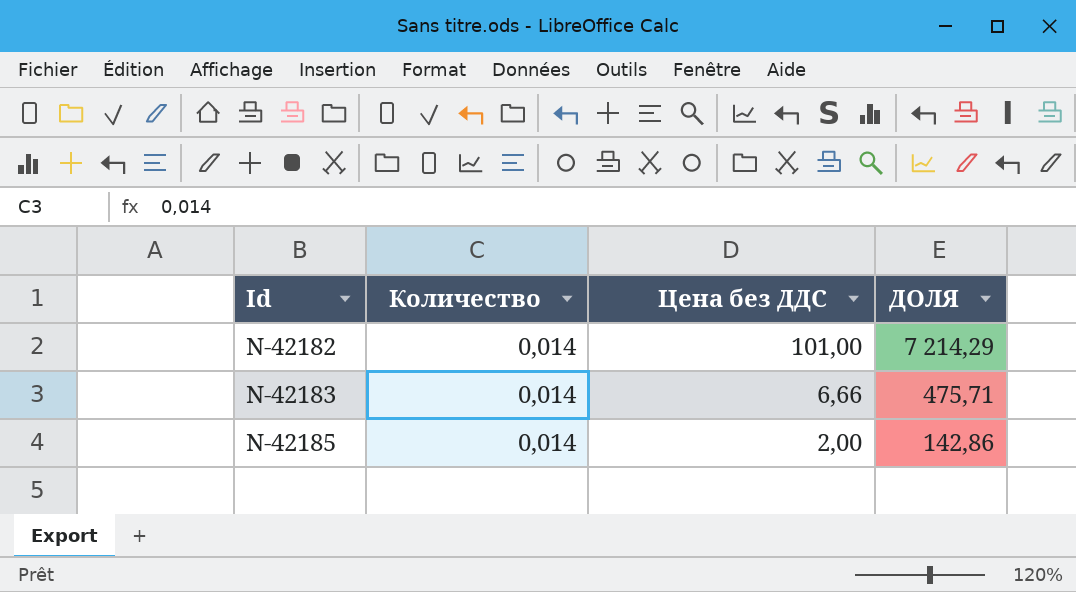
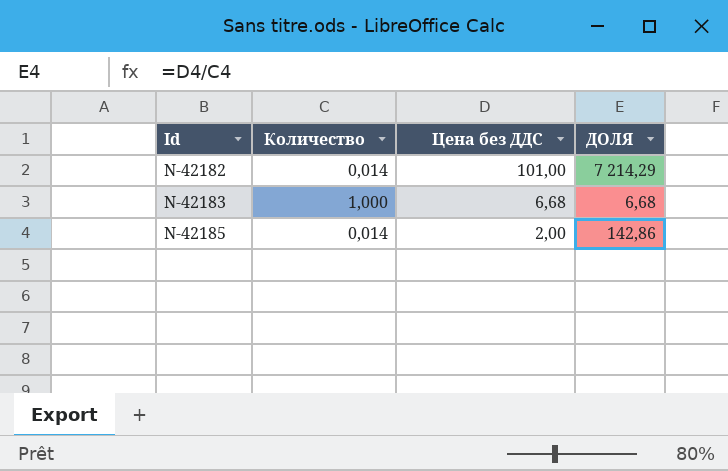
N-42183 | Количество: 0,014 -> 1,000
N-42183 | Цена без ДДС: 6,66 -> 6,68
N-42183 | ДОЛЯ: 475,71 -> 6,68

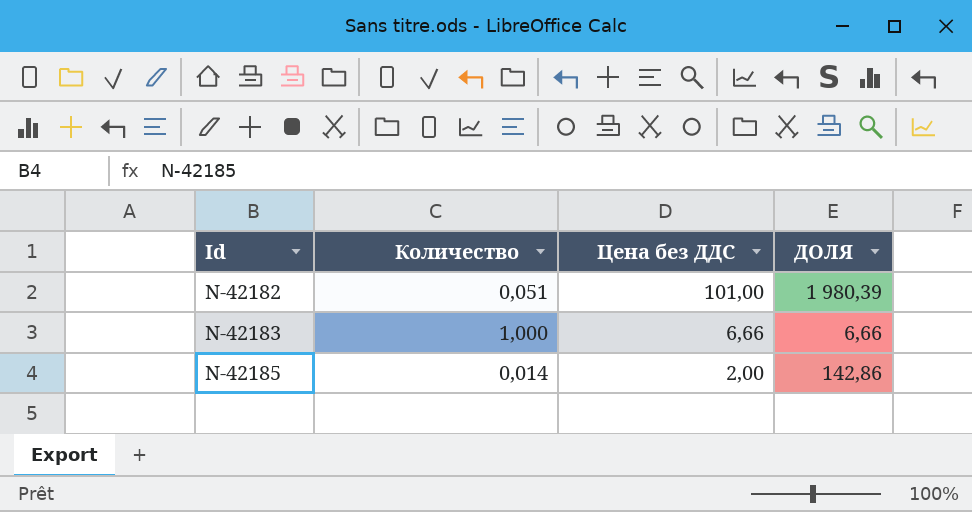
N-42182 | Количество: 0,014 -> 0,051
N-42182 | ДОЛЯ: 7 214,29 -> 1 980,39
N-42183 | Цена без ДДС: 6,68 -> 6,66
N-42183 | ДОЛЯ: 6,68 -> 6,66

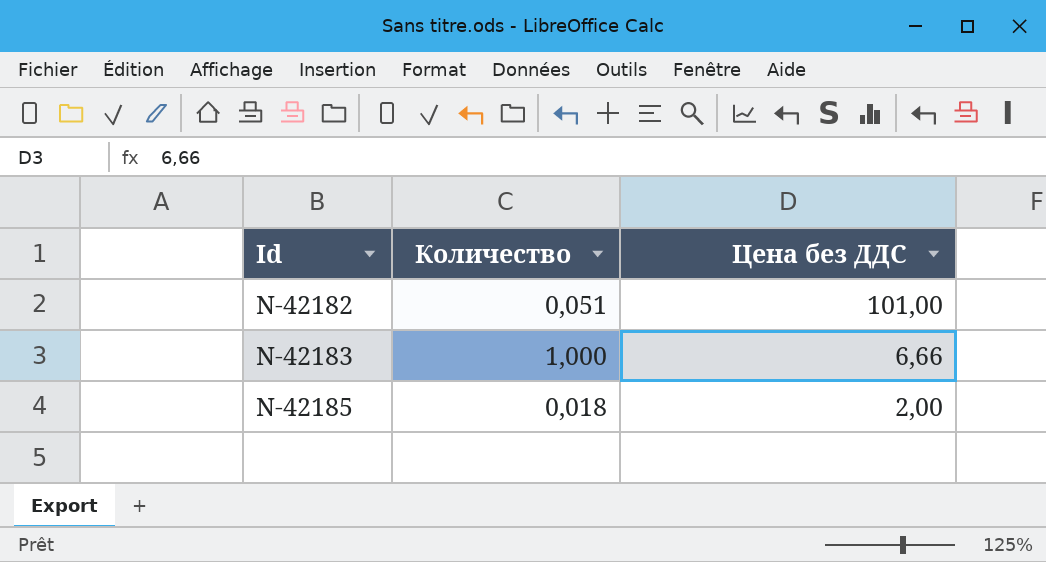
column ДОЛЯ | formula: [Цена без ДДС] / [Количество] -> none
N-42185 | Количество: 0,014 -> 0,018

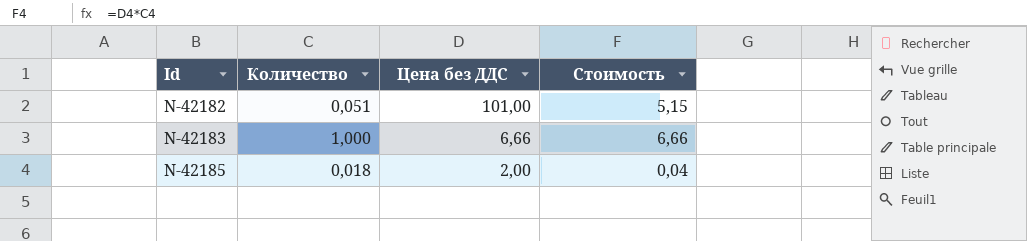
column Стоимость | formula: none -> [Количество] * [Цена без ДДС]

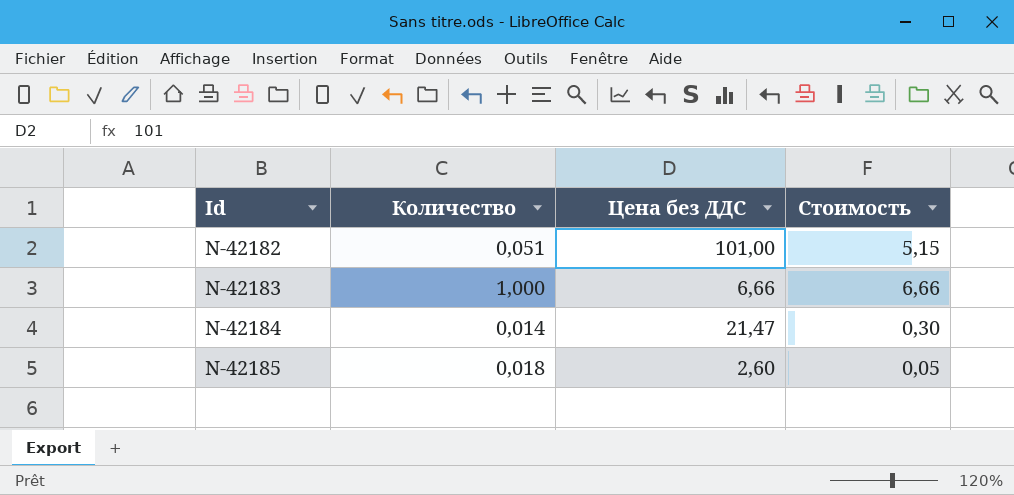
row N-42184: none -> 0,014 | 21,47 | 0,30
N-42185 | Цена без ДДС: 2,00 -> 2,60
N-42185 | Стоимость: 0,04 -> 0,05

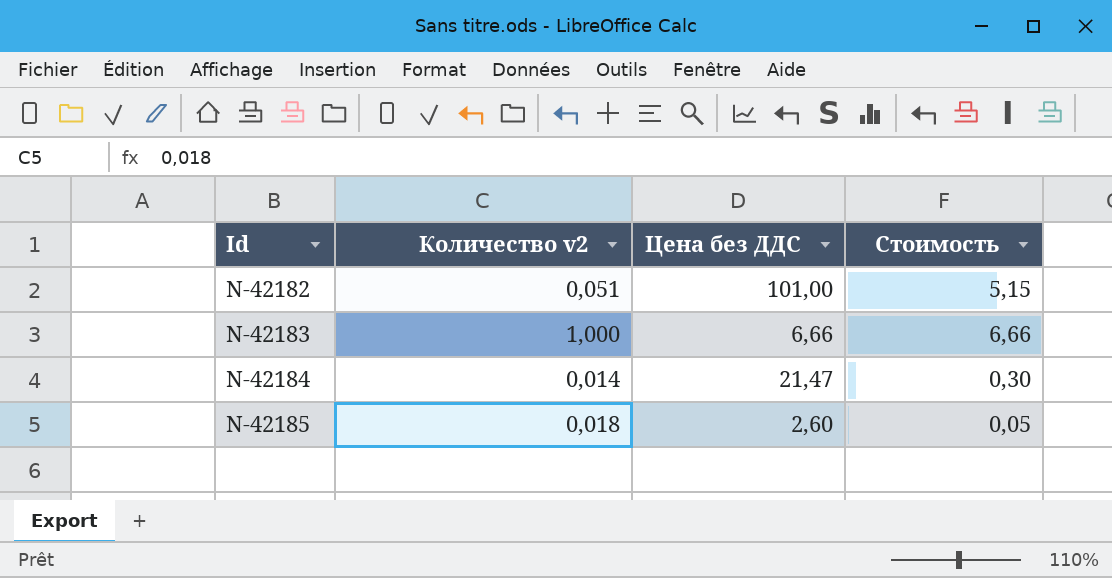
column name: Количество -> Количество v2

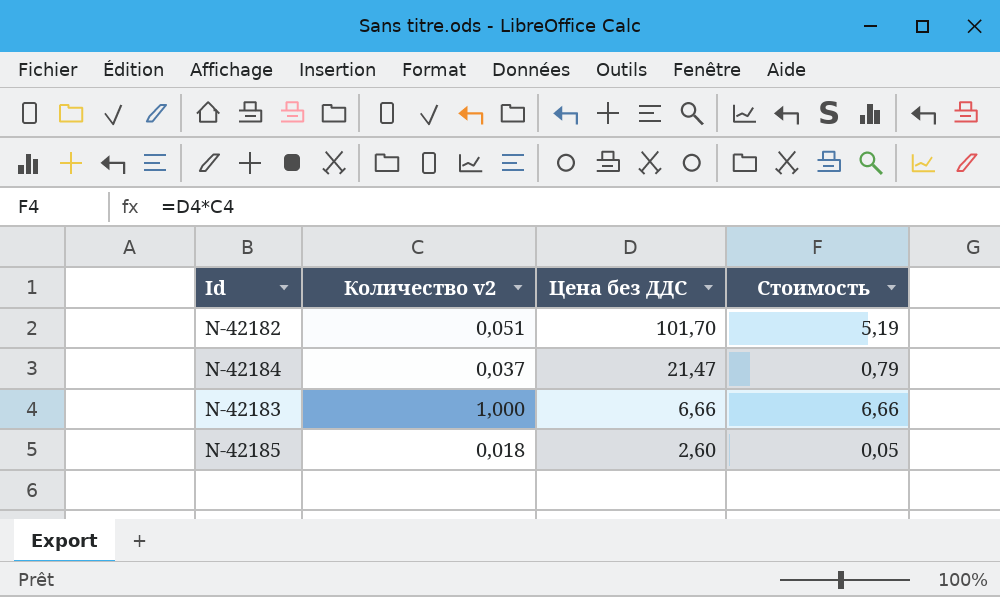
row order: Id ascending -> Цена без ДДС descending
N-42182 | Цена без ДДС: 101,00 -> 101,70
N-42182 | Стоимость: 5,15 -> 5,19
N-42184 | Количество v2: 0,014 -> 0,037
N-42184 | Стоимость: 0,30 -> 0,79

